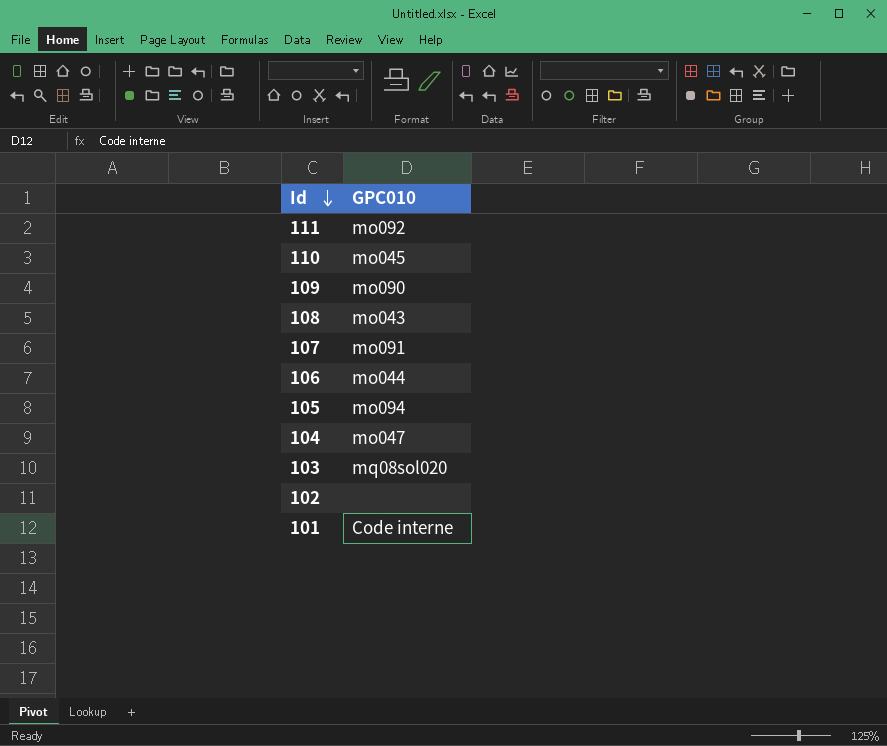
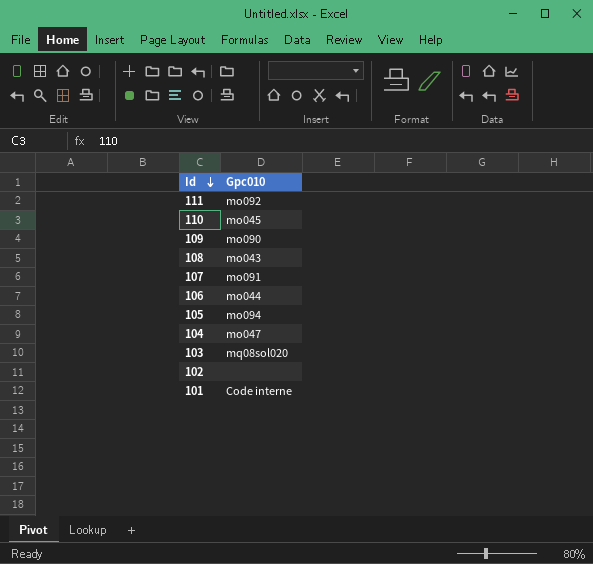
column name: GPC010 -> Gpc010

